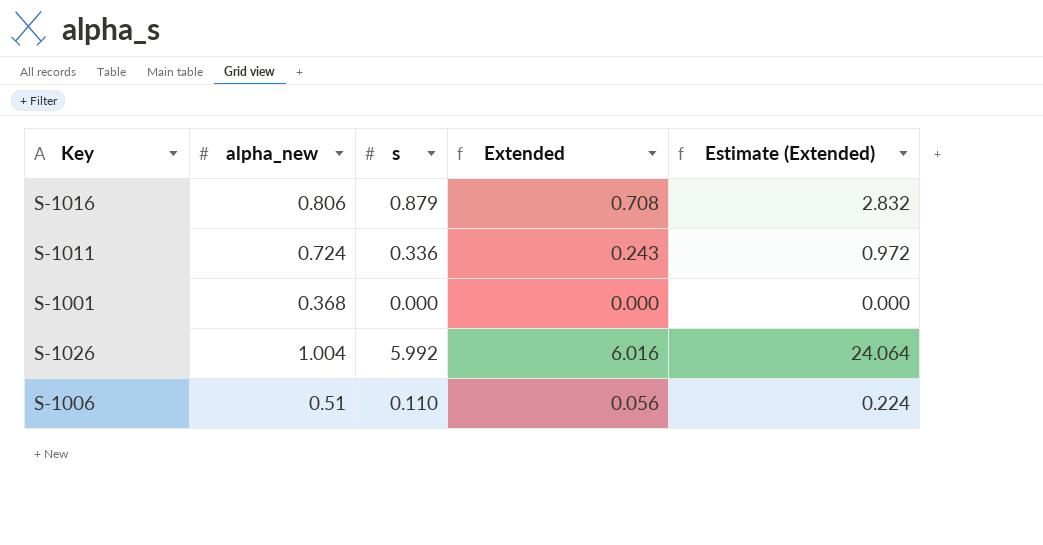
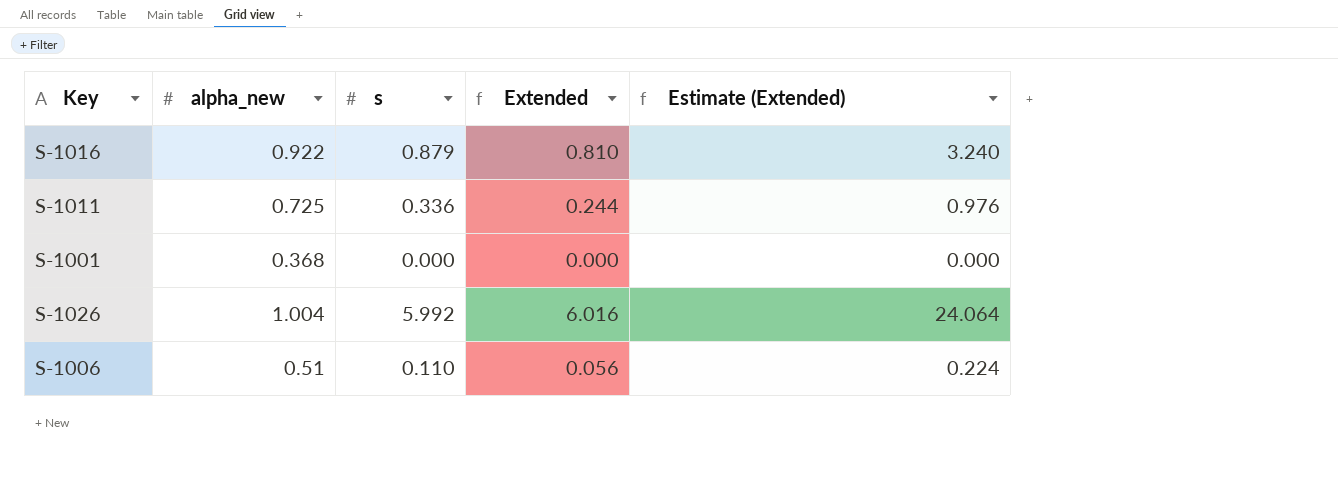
S-1016 | alpha_new: 0.806 -> 0.922
S-1016 | Extended: 0.708 -> 0.810
S-1016 | Estimate (Extended): 2.832 -> 3.240
S-1011 | alpha_new: 0.724 -> 0.725
S-1011 | Extended: 0.243 -> 0.244
S-1011 | Estimate (Extended): 0.972 -> 0.976

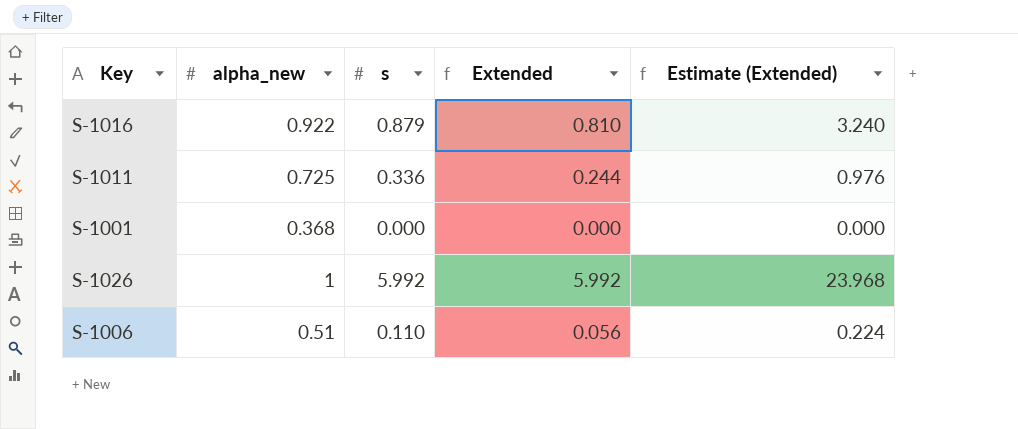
S-1026 | alpha_new: 1.004 -> 1
S-1026 | Extended: 6.016 -> 5.992
S-1026 | Estimate (Extended): 24.064 -> 23.968

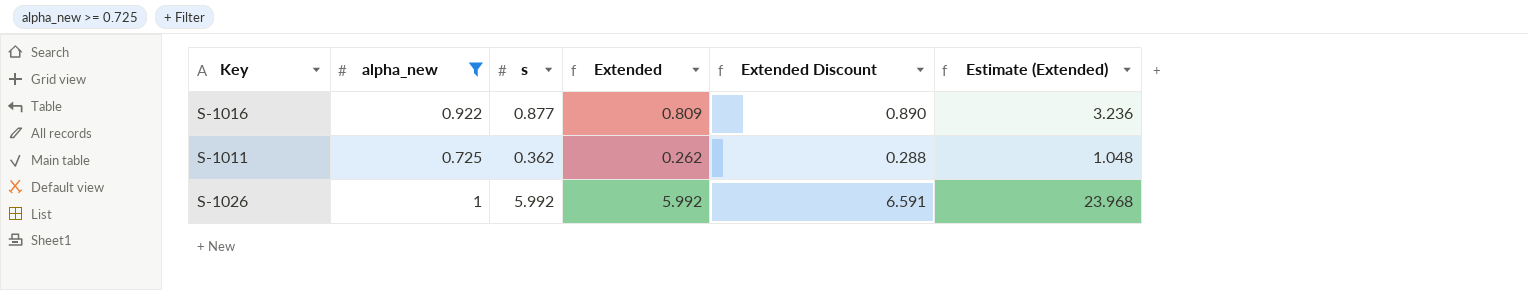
filter: none -> alpha_new >= 0.725
column Extended Discount | formula: none -> [Extended] * 1.1
S-1016 | s: 0.879 -> 0.877
S-1016 | Extended: 0.810 -> 0.809
S-1016 | Estimate (Extended): 3.240 -> 3.236
S-1011 | s: 0.336 -> 0.362
S-1011 | Extended: 0.244 -> 0.262
S-1011 | Estimate (Extended): 0.976 -> 1.048

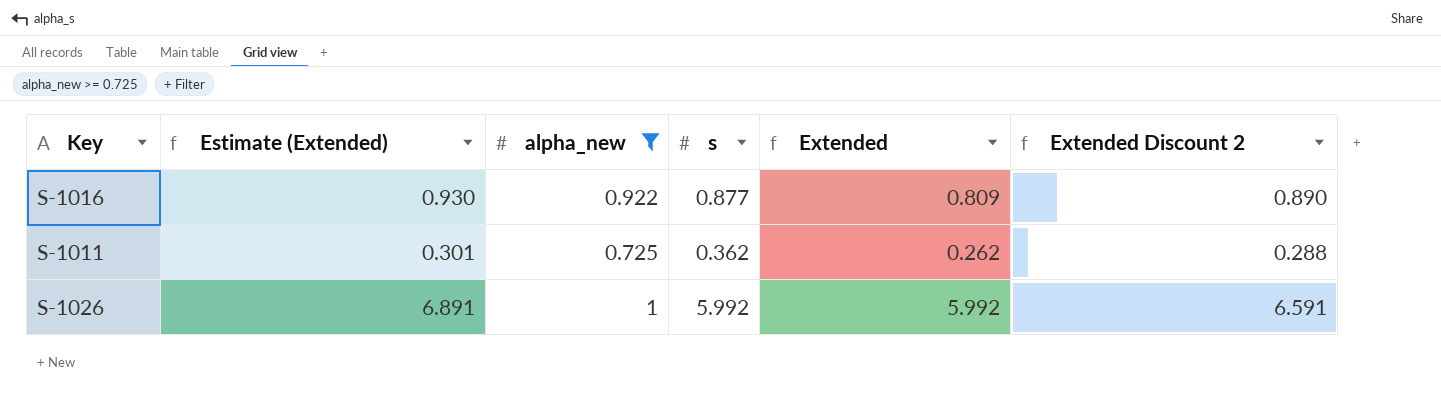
column Estimate (Extended) | formula: [Extended] * 4 -> [Extended] * 1.15
column Estimate (Extended) | position: 6 -> 2
column name: Extended Discount -> Extended Discount 2

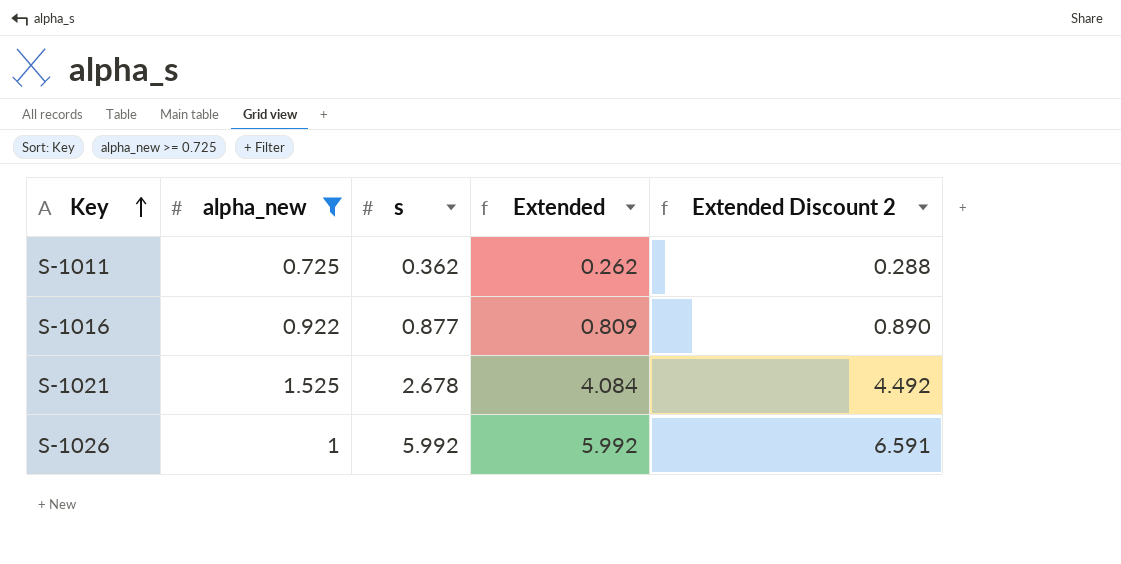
row order: none -> Key ascending
column Estimate (Extended) | formula: [Extended] * 1.15 -> none
row S-1021: none -> 1.525 | 2.678 | 4.084 | 4.492

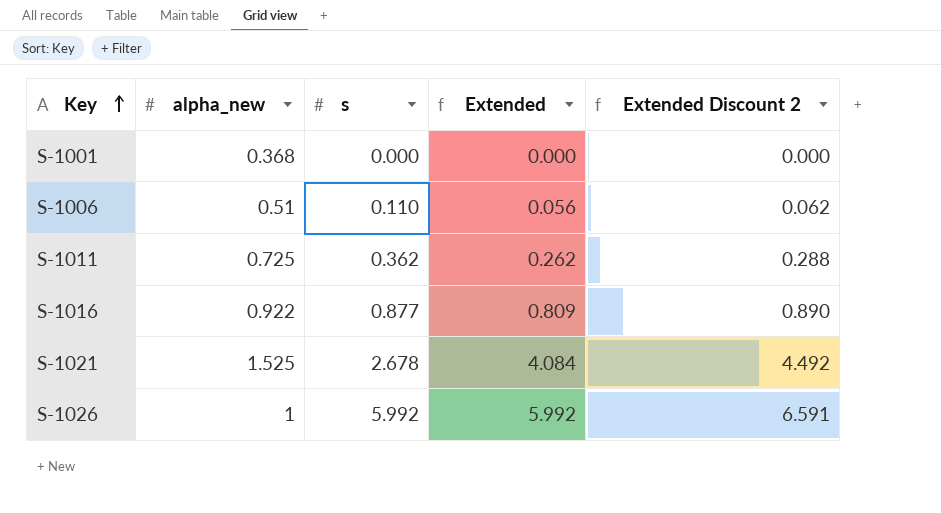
filter: alpha_new >= 0.725 -> none

